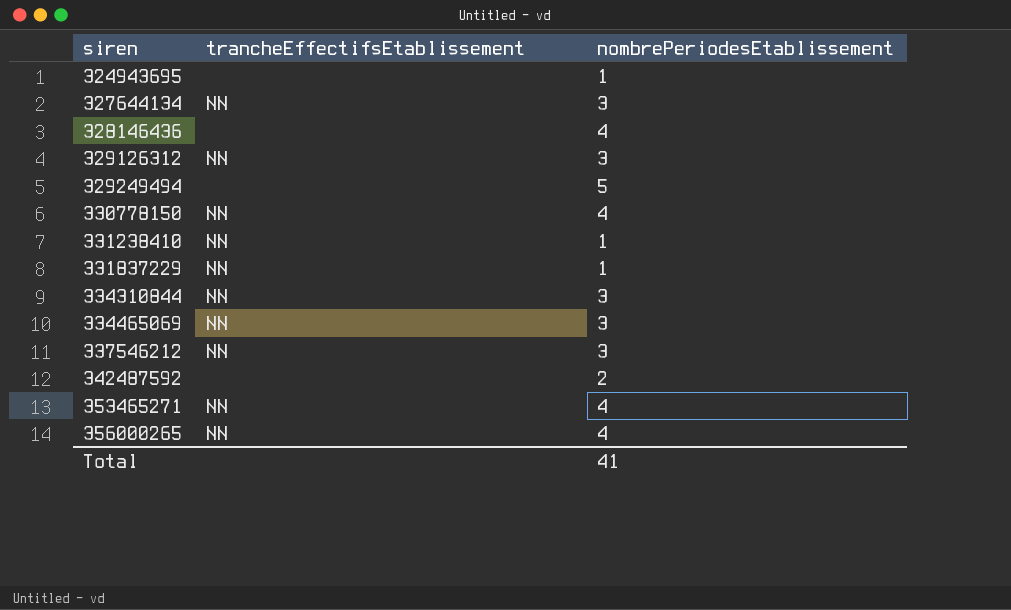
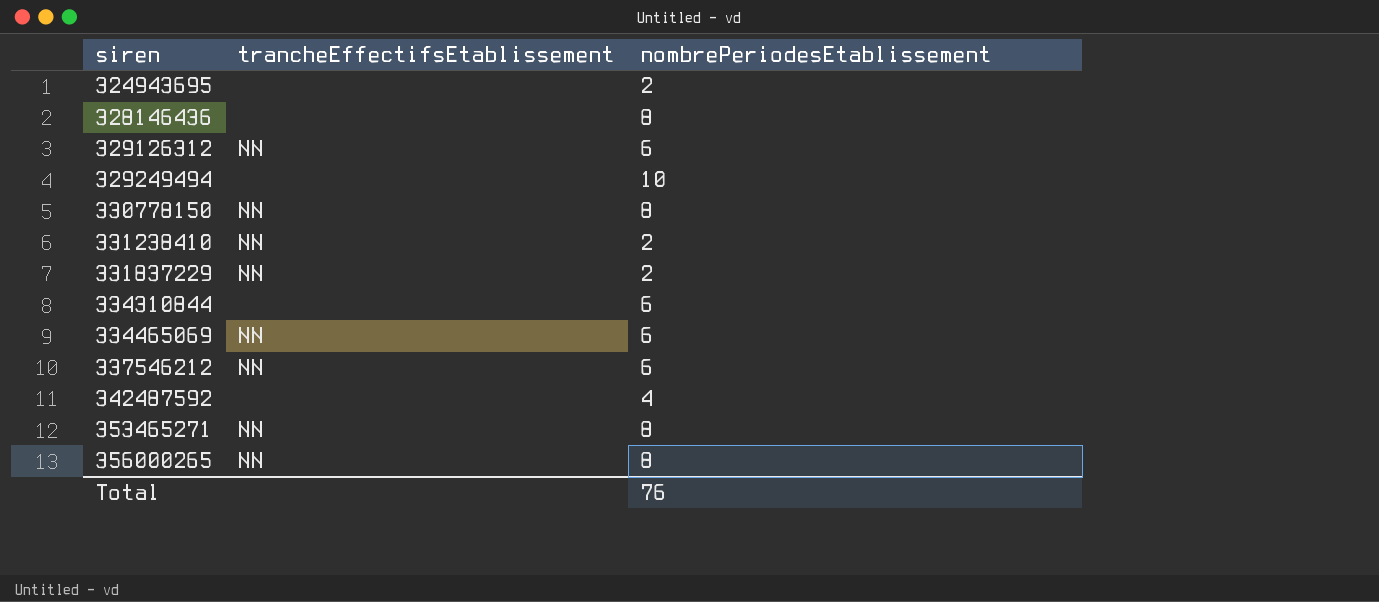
row 327644134: NN | 3 -> none
324943695 | nombrePeriodesEtablissement: 1 -> 2
328146436 | nombrePeriodesEtablissement: 4 -> 8
329126312 | nombrePeriodesEtablissement: 3 -> 6
329249494 | nombrePeriodesEtablissement: 5 -> 10
330778150 | nombrePeriodesEtablissement: 4 -> 8
331238410 | nombrePeriodesEtablissement: 1 -> 2
331837229 | nombrePeriodesEtablissement: 1 -> 2
334310844 | trancheEffectifsEtablissement: NN -> none
334310844 | nombrePeriodesEtablissement: 3 -> 6
334465069 | nombrePeriodesEtablissement: 3 -> 6
337546212 | nombrePeriodesEtablissement: 3 -> 6
342487592 | nombrePeriodesEtablissement: 2 -> 4
353465271 | nombrePeriodesEtablissement: 4 -> 8
356000265 | nombrePeriodesEtablissement: 4 -> 8
Total | nombrePeriodesEtablissement: 41 -> 76

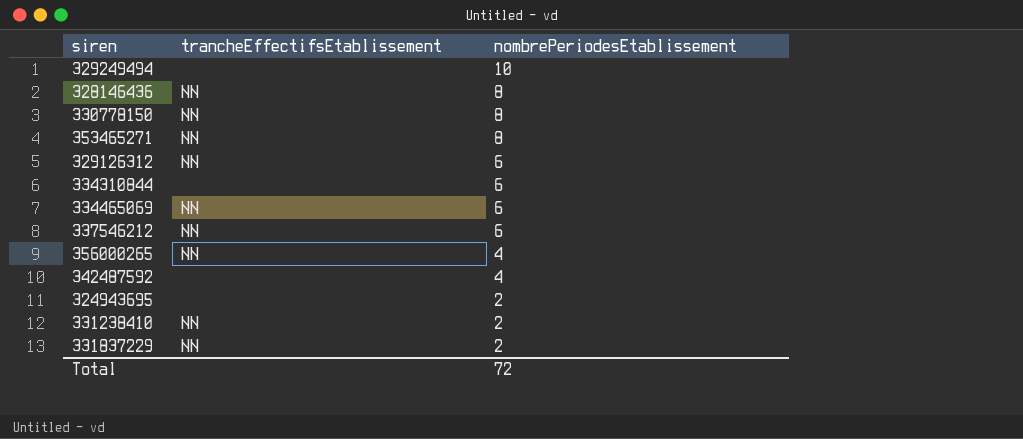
row order: siren ascending -> nombrePeriodesEtablissement descending
328146436 | trancheEffectifsEtablissement: none -> NN
356000265 | nombrePeriodesEtablissement: 8 -> 4
Total | nombrePeriodesEtablissement: 76 -> 72

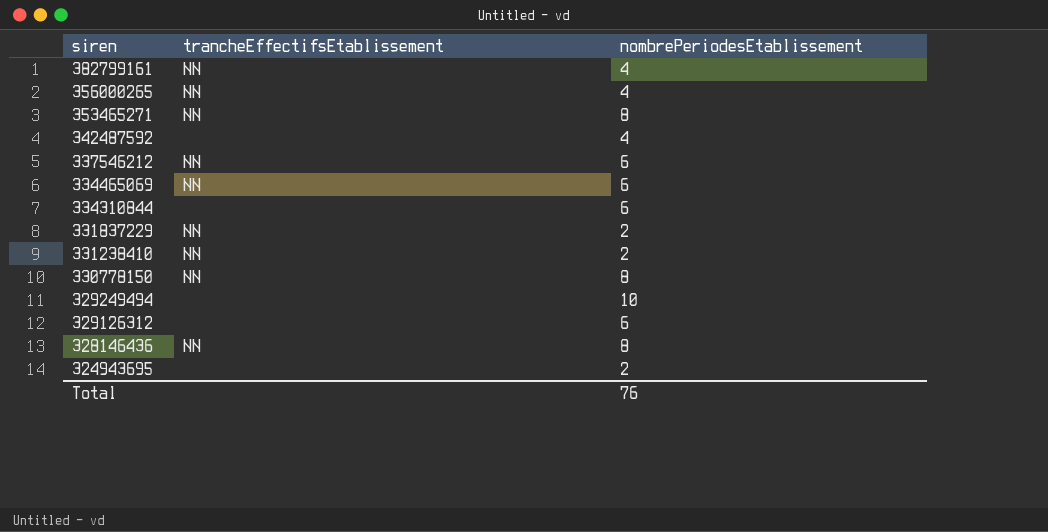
row order: nombrePeriodesEtablissement descending -> siren descending
row 382799161: none -> NN | 4
329126312 | trancheEffectifsEtablissement: NN -> none
Total | nombrePeriodesEtablissement: 72 -> 76

